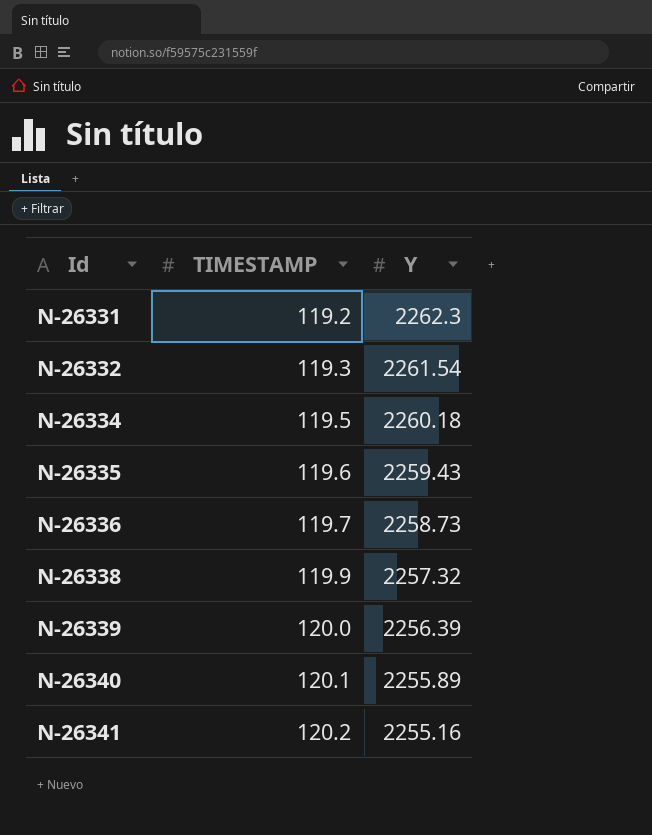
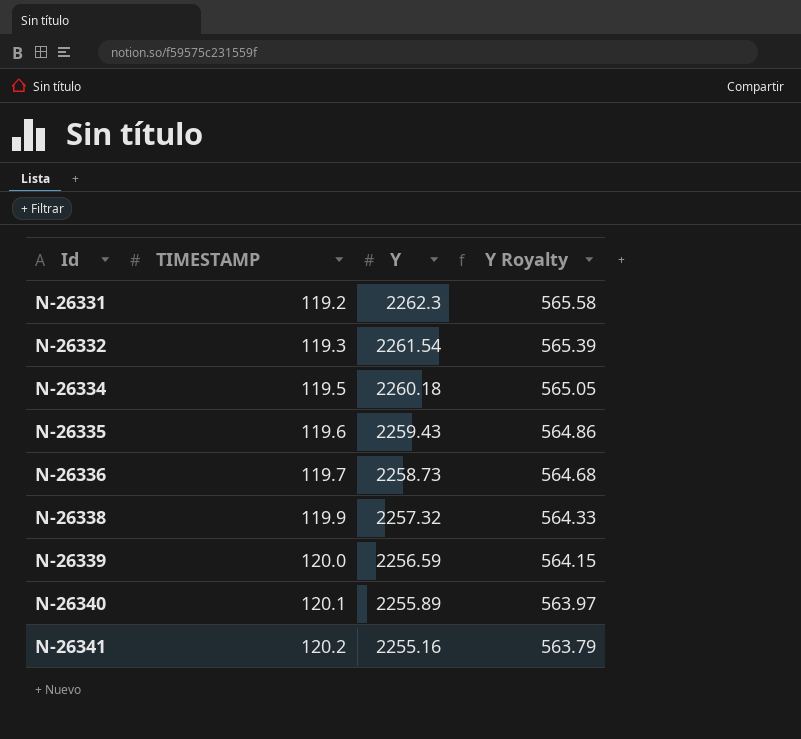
column Y Royalty | formula: none -> [Y] * 0.25
N-26339 | Y: 2256.39 -> 2256.59

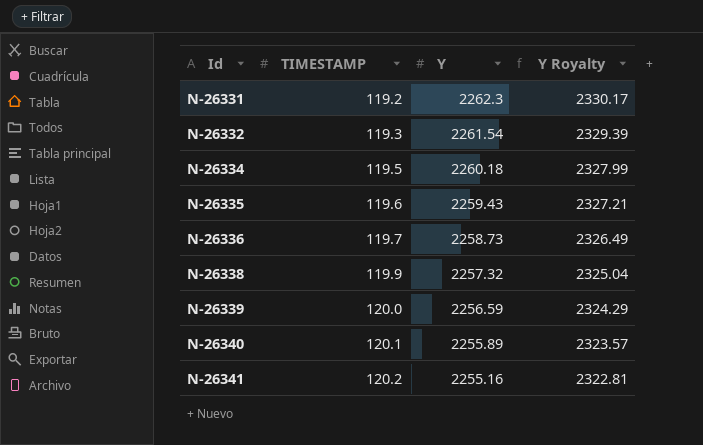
column Y Royalty | formula: [Y] * 0.25 -> [Y] * 1.03

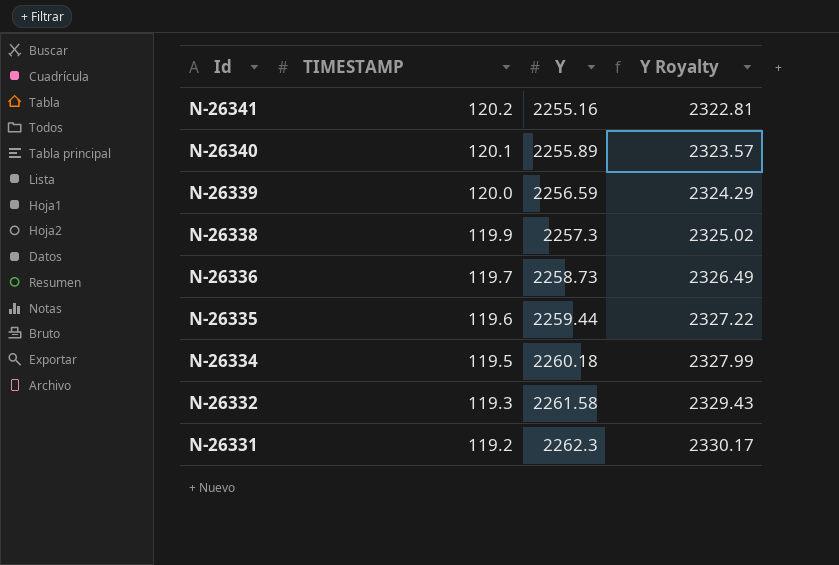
row order: Id ascending -> Id descending
N-26338 | Y: 2257.32 -> 2257.3
N-26338 | Y Royalty: 2325.04 -> 2325.02
N-26335 | Y: 2259.43 -> 2259.44
N-26335 | Y Royalty: 2327.21 -> 2327.22
N-26332 | Y: 2261.54 -> 2261.58
N-26332 | Y Royalty: 2329.39 -> 2329.43

